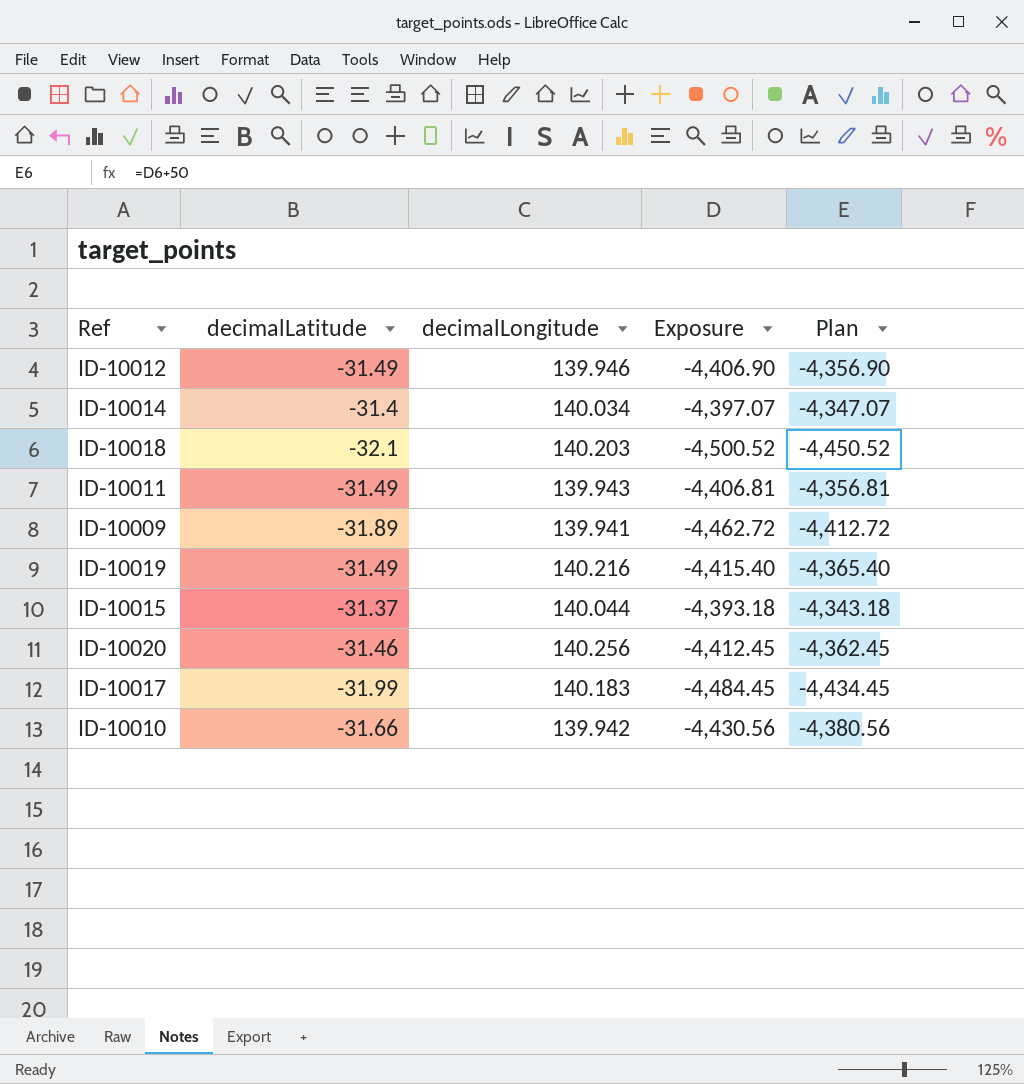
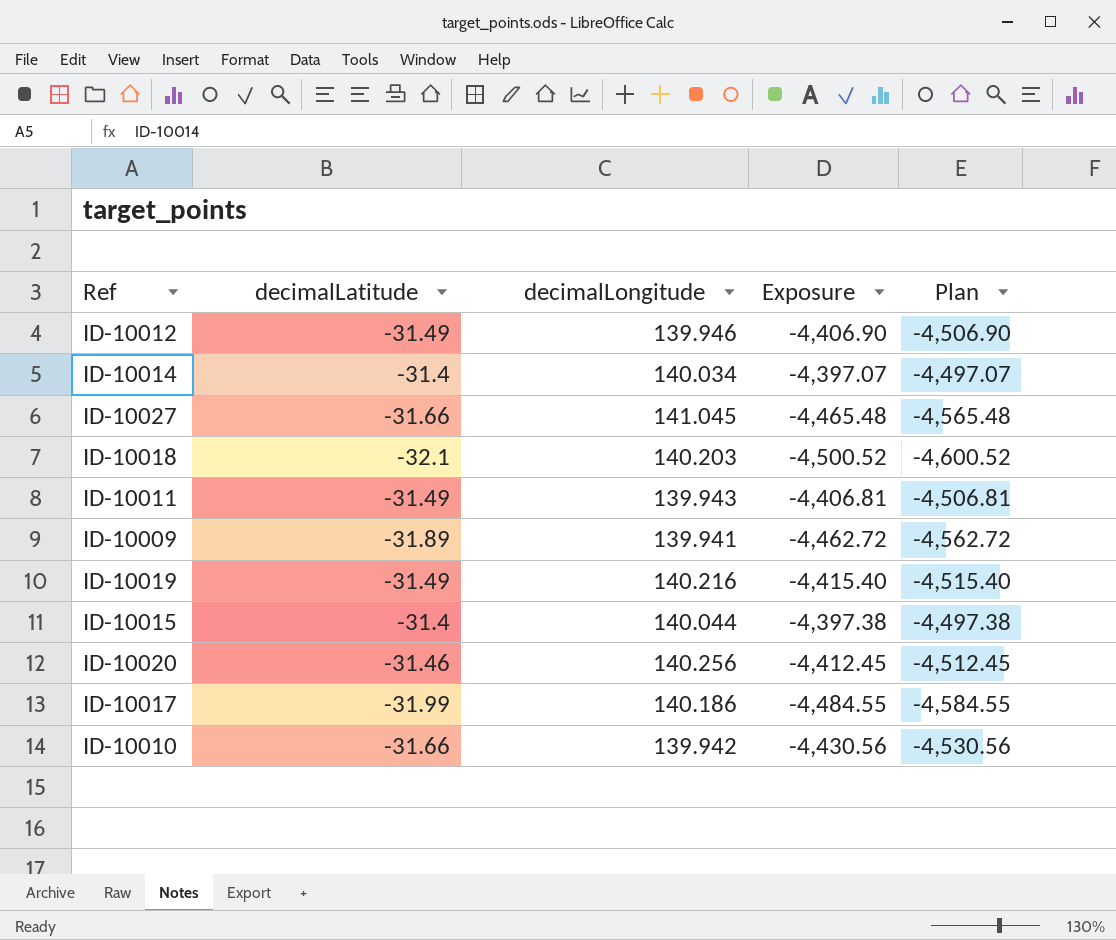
column Plan | formula: [Exposure] + 50 -> [Exposure] - 100
row ID-10027: none -> -31.66 | 141.045 | -4,465.48 | -4,565.48
ID-10015 | decimalLatitude: -31.37 -> -31.4
ID-10015 | Exposure: -4,393.18 -> -4,397.38
ID-10017 | decimalLongitude: 140.183 -> 140.186
ID-10017 | Exposure: -4,484.45 -> -4,484.55

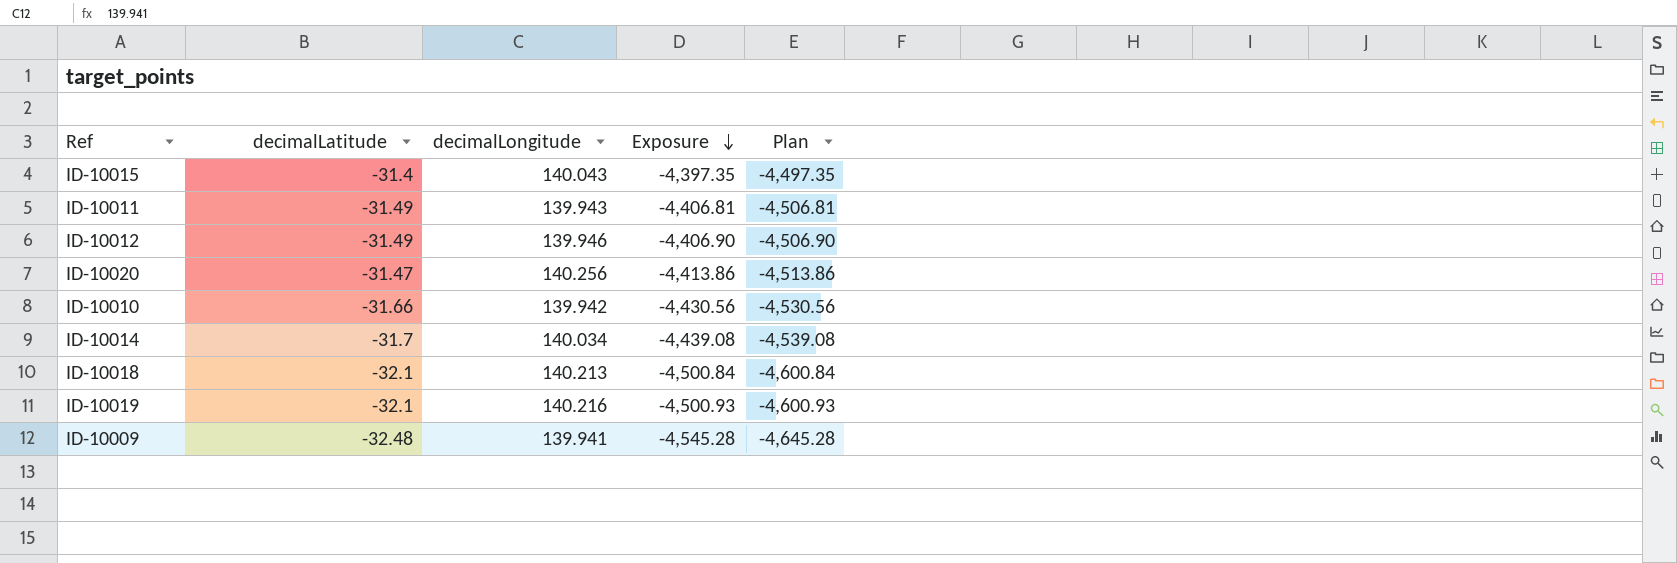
row order: none -> Exposure descending
row ID-10027: -31.66 | 141.045 | -4,465.48 | -4,565.48 -> none
row ID-10017: -31.99 | 140.186 | -4,484.55 | -4,584.55 -> none
ID-10015 | decimalLongitude: 140.044 -> 140.043
ID-10015 | Exposure: -4,397.38 -> -4,397.35
ID-10015 | Plan: -4,497.38 -> -4,497.35
ID-10020 | decimalLatitude: -31.46 -> -31.47
ID-10020 | Exposure: -4,412.45 -> -4,413.86
ID-10020 | Plan: -4,512.45 -> -4,513.86
ID-10014 | decimalLatitude: -31.4 -> -31.7
ID-10014 | Exposure: -4,397.07 -> -4,439.08
ID-10014 | Plan: -4,497.07 -> -4,539.08
ID-10018 | decimalLongitude: 140.203 -> 140.213
ID-10018 | Exposure: -4,500.52 -> -4,500.84
ID-10018 | Plan: -4,600.52 -> -4,600.84
ID-10019 | decimalLatitude: -31.49 -> -32.1
ID-10019 | Exposure: -4,415.40 -> -4,500.93
ID-10019 | Plan: -4,515.40 -> -4,600.93
ID-10009 | decimalLatitude: -31.89 -> -32.48
ID-10009 | Exposure: -4,462.72 -> -4,545.28
ID-10009 | Plan: -4,562.72 -> -4,645.28

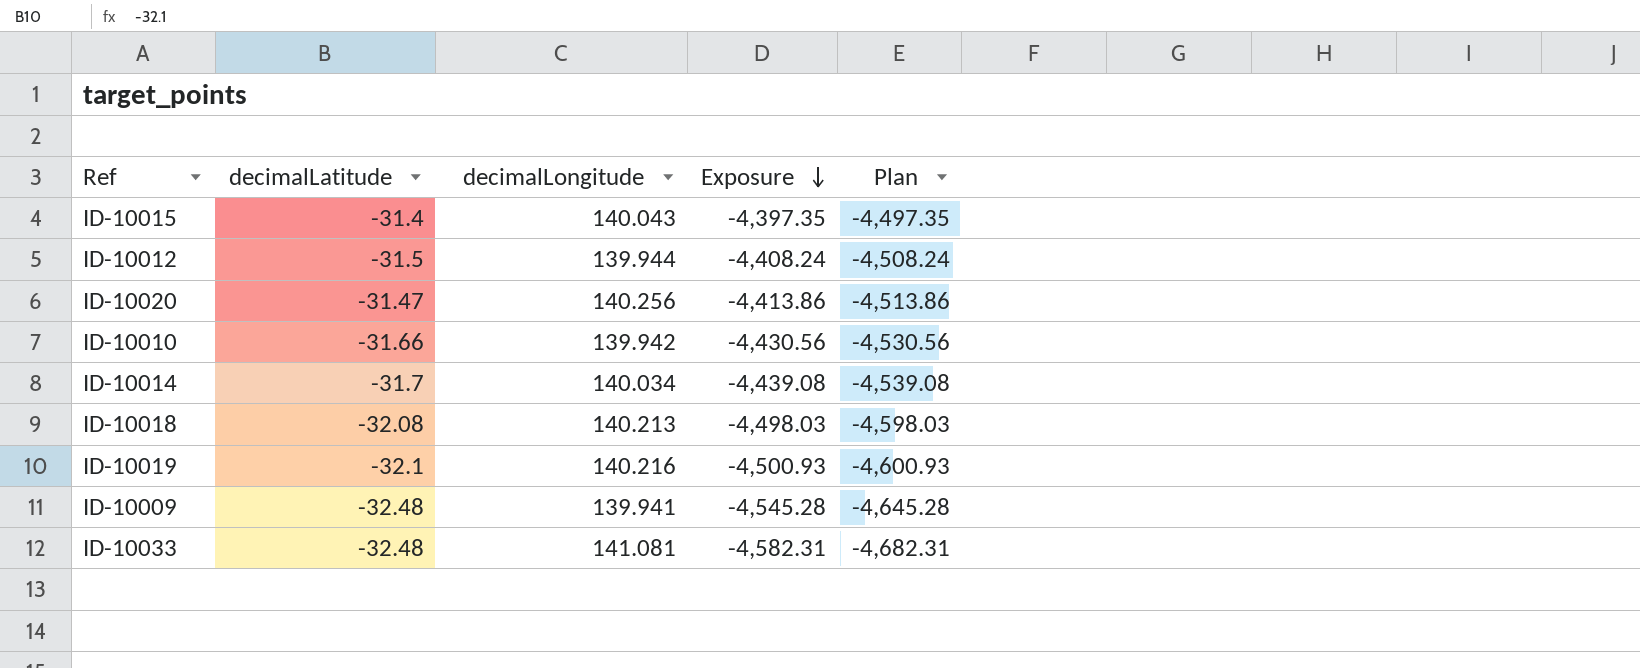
row ID-10011: -31.49 | 139.943 | -4,406.81 | -4,506.81 -> none
ID-10012 | decimalLatitude: -31.49 -> -31.5
ID-10012 | decimalLongitude: 139.946 -> 139.944
ID-10012 | Exposure: -4,406.90 -> -4,408.24
ID-10012 | Plan: -4,506.90 -> -4,508.24
ID-10018 | decimalLatitude: -32.1 -> -32.08
ID-10018 | Exposure: -4,500.84 -> -4,498.03
ID-10018 | Plan: -4,600.84 -> -4,598.03
row ID-10033: none -> -32.48 | 141.081 | -4,582.31 | -4,682.31

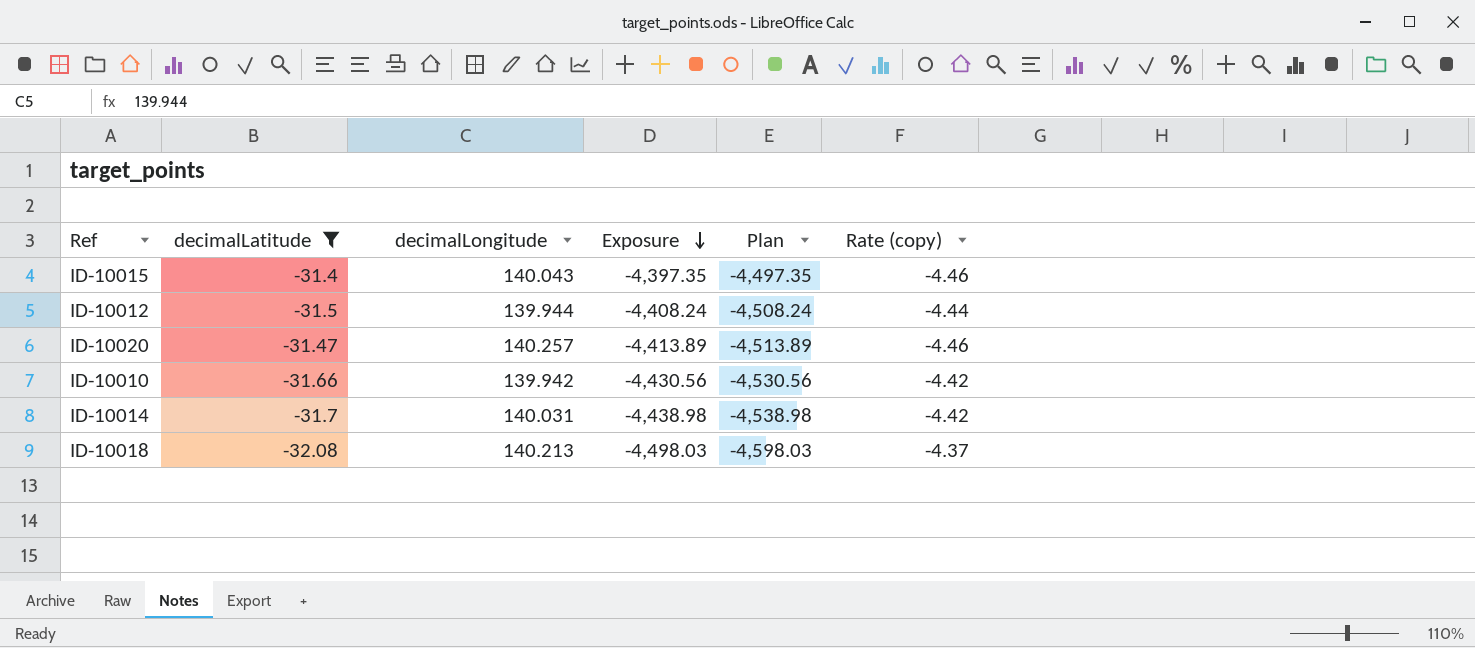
filter: none -> decimalLatitude >= -32.08
column Rate (copy) | formula: none -> [decimalLongitude] / [decimalLatitude]
ID-10020 | decimalLongitude: 140.256 -> 140.257
ID-10020 | Exposure: -4,413.86 -> -4,413.89
ID-10020 | Plan: -4,513.86 -> -4,513.89
ID-10014 | decimalLongitude: 140.034 -> 140.031
ID-10014 | Exposure: -4,439.08 -> -4,438.98
ID-10014 | Plan: -4,539.08 -> -4,538.98

